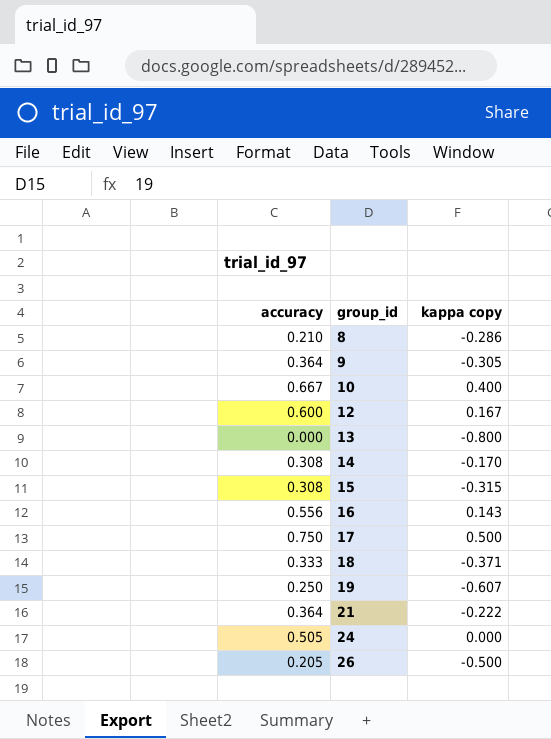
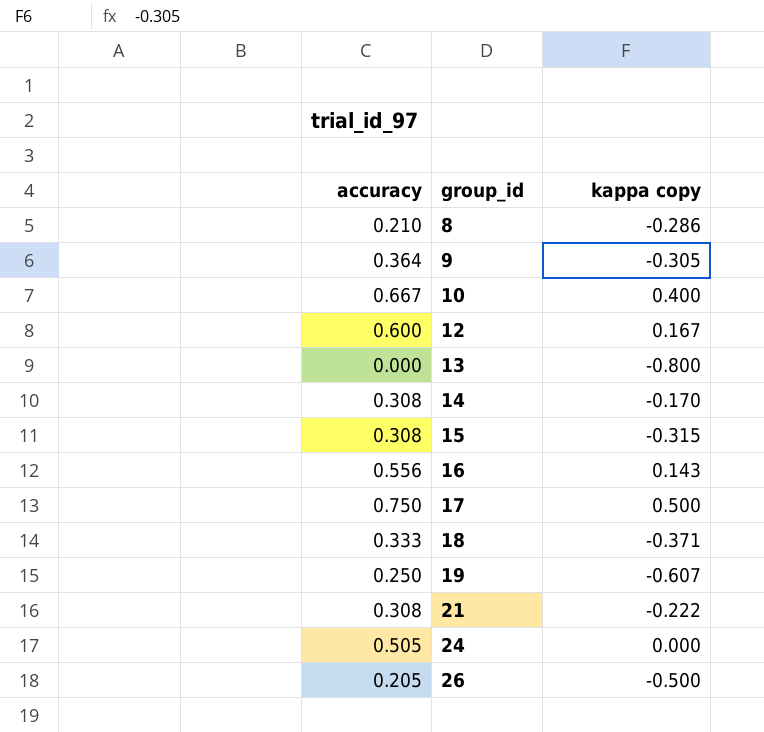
21 | accuracy: 0.364 -> 0.308

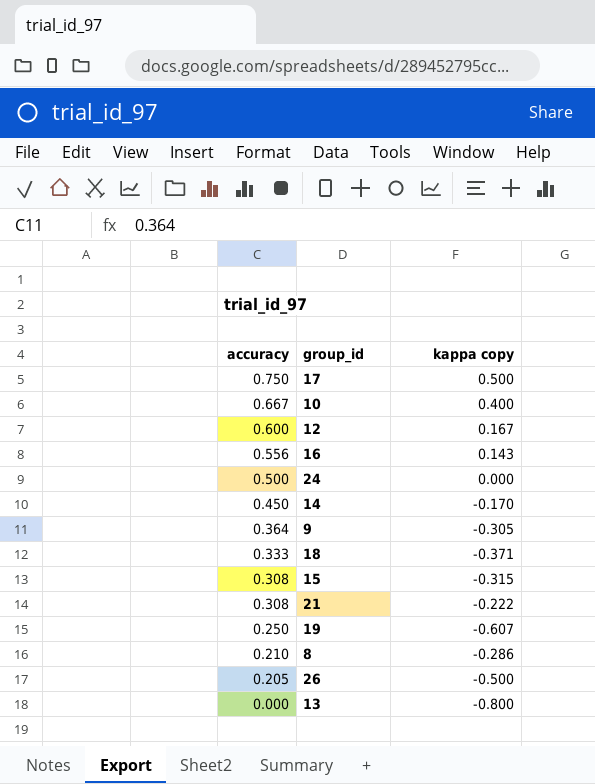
row order: group_id ascending -> accuracy descending
24 | accuracy: 0.505 -> 0.500
14 | accuracy: 0.308 -> 0.450

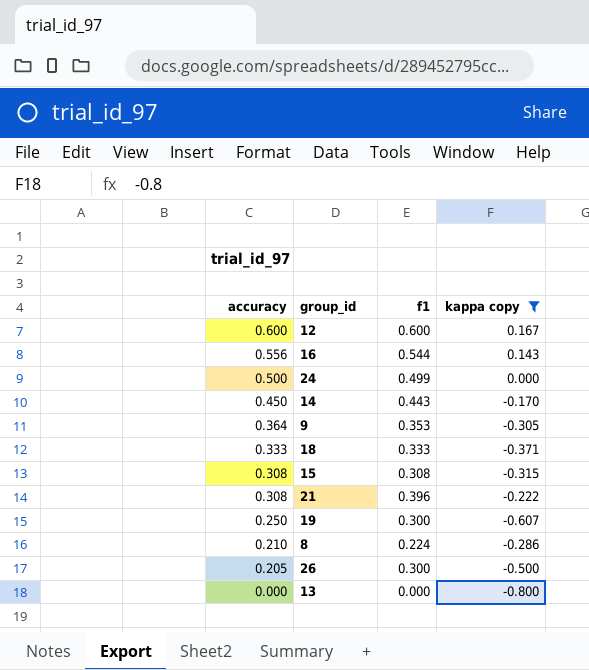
filter: none -> kappa copy <= 0.167
column f1 | position: none -> 3

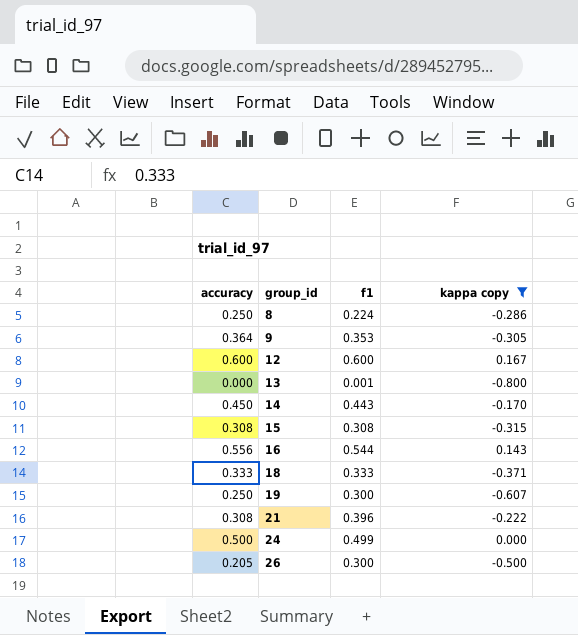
row order: accuracy descending -> group_id ascending
8 | accuracy: 0.210 -> 0.250
13 | f1: 0.000 -> 0.001

